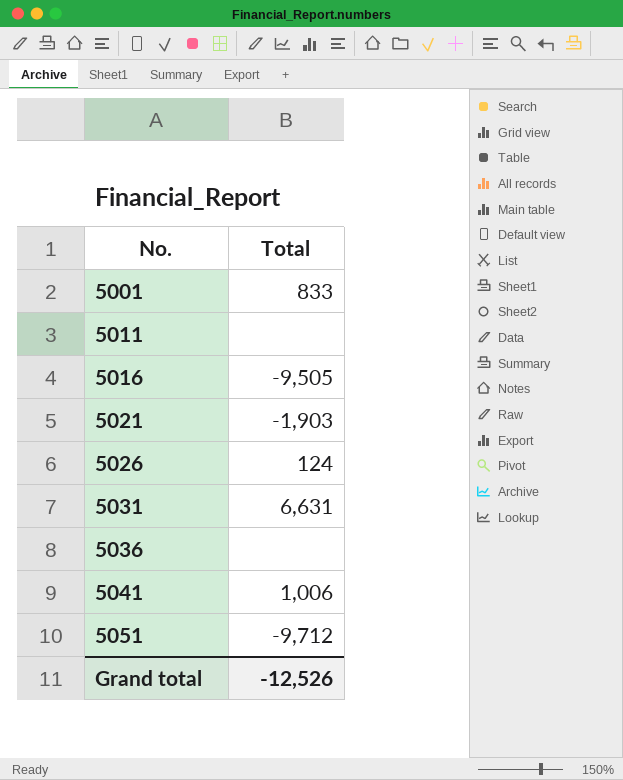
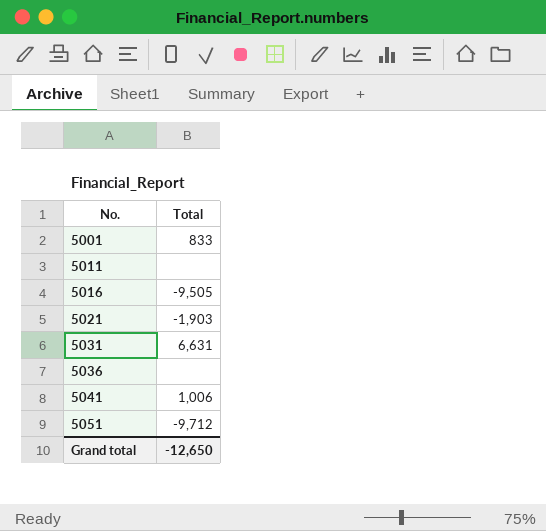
row 5026: 124 -> none
Grand total | Total: -12,526 -> -12,650

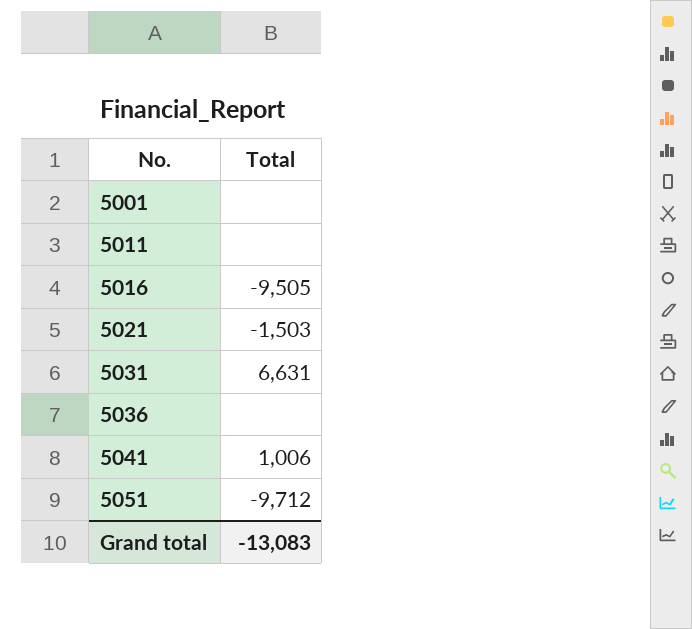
5001 | Total: 833 -> none
5021 | Total: -1,903 -> -1,503
Grand total | Total: -12,650 -> -13,083

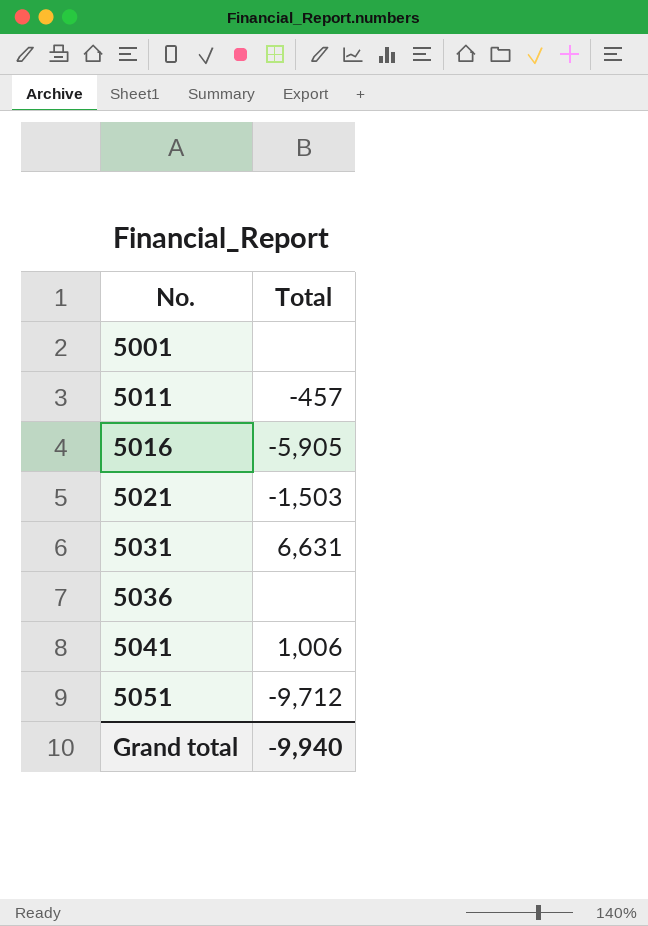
5011 | Total: none -> -457
5016 | Total: -9,505 -> -5,905
Grand total | Total: -13,083 -> -9,940

